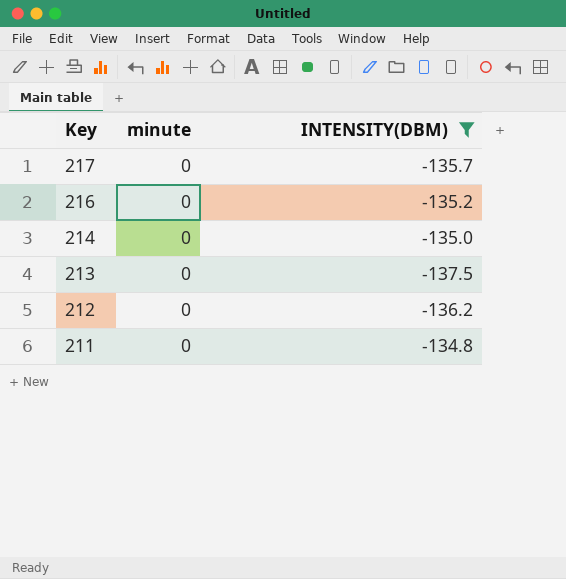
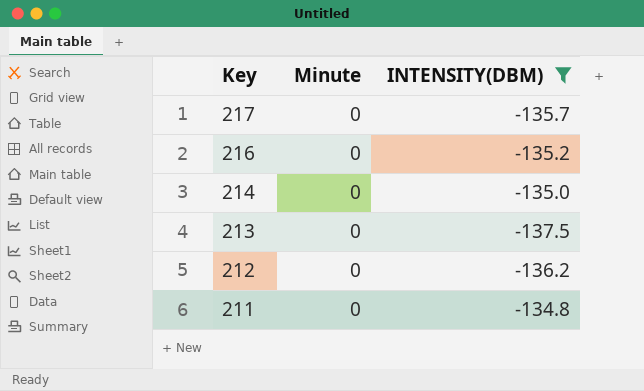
column name: minute -> Minute

